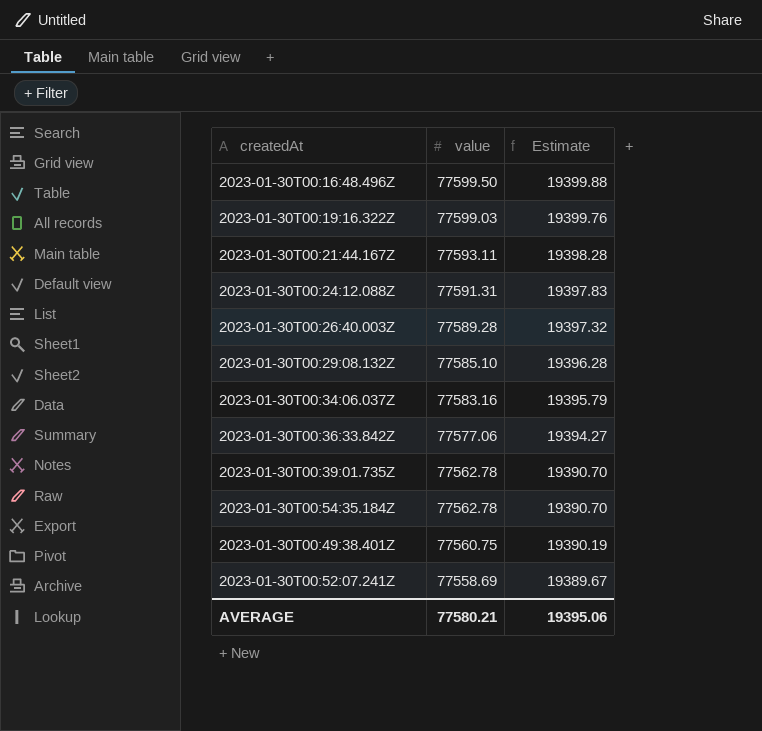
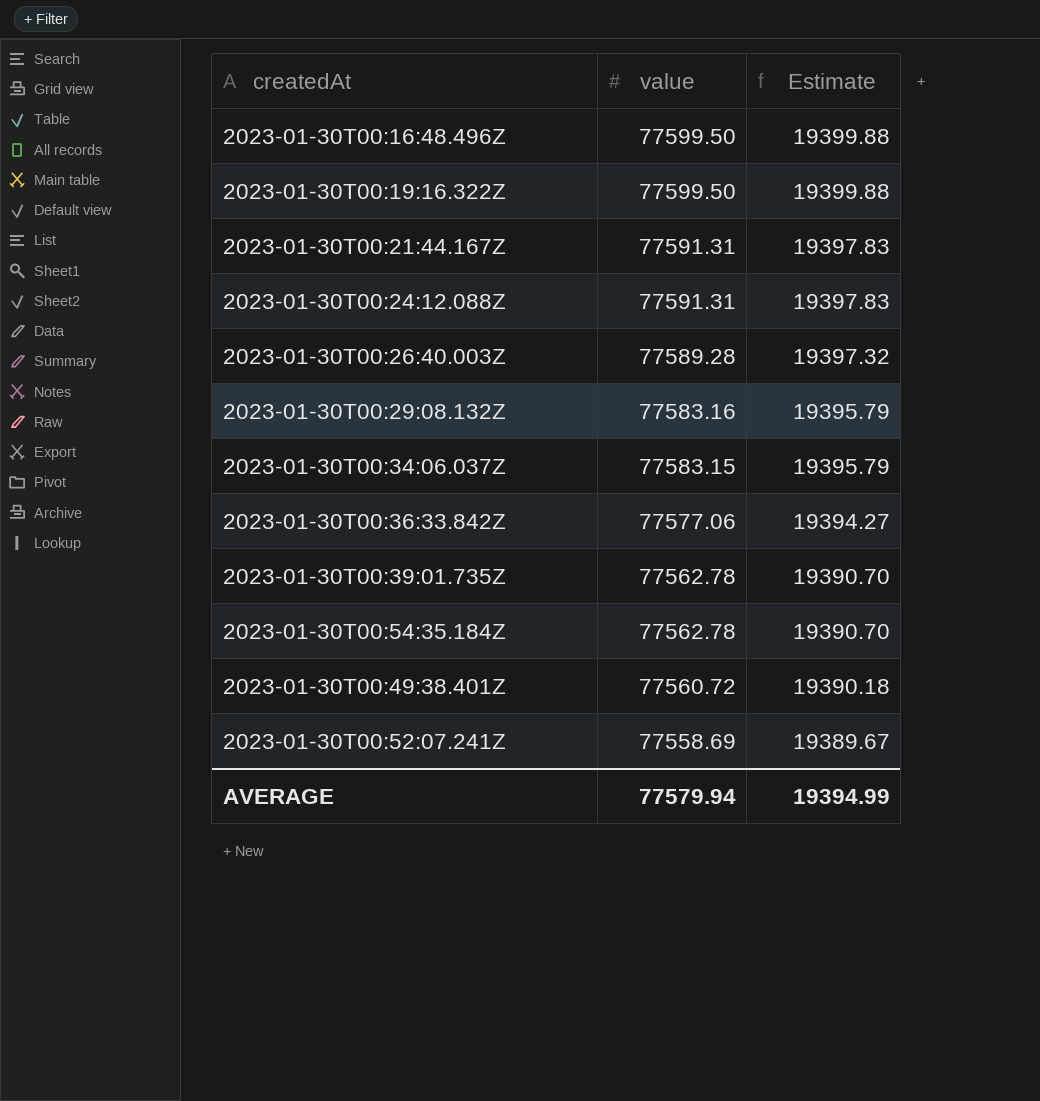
2023-01-30T00:19:16.322Z | value: 77599.03 -> 77599.50
2023-01-30T00:19:16.322Z | Estimate: 19399.76 -> 19399.88
2023-01-30T00:21:44.167Z | value: 77593.11 -> 77591.31
2023-01-30T00:21:44.167Z | Estimate: 19398.28 -> 19397.83
2023-01-30T00:29:08.132Z | value: 77585.10 -> 77583.16
2023-01-30T00:29:08.132Z | Estimate: 19396.28 -> 19395.79
2023-01-30T00:34:06.037Z | value: 77583.16 -> 77583.15
2023-01-30T00:49:38.401Z | value: 77560.75 -> 77560.72
2023-01-30T00:49:38.401Z | Estimate: 19390.19 -> 19390.18
AVERAGE | value: 77580.21 -> 77579.94
AVERAGE | Estimate: 19395.06 -> 19394.99

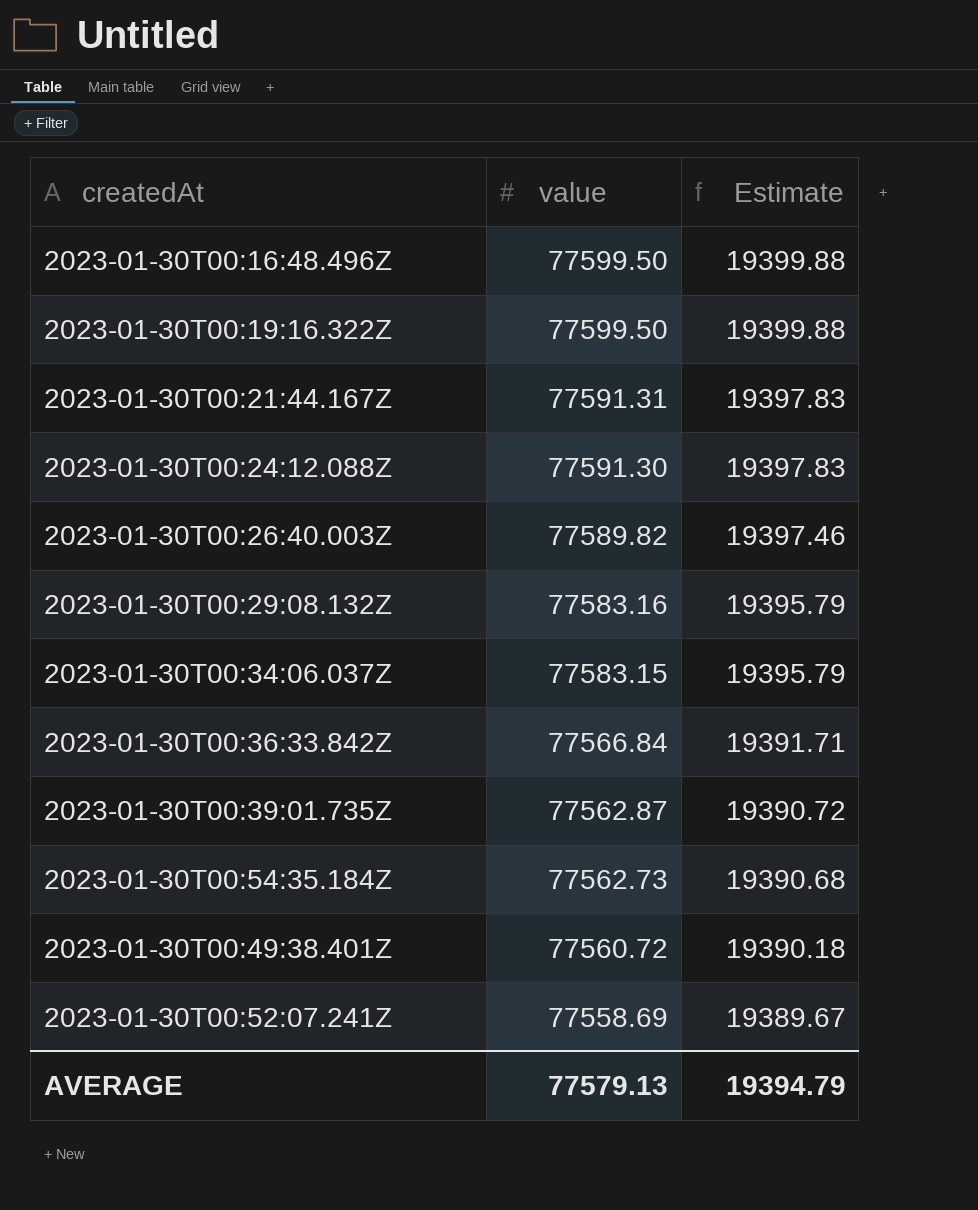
2023-01-30T00:24:12.088Z | value: 77591.31 -> 77591.30
2023-01-30T00:26:40.003Z | value: 77589.28 -> 77589.82
2023-01-30T00:26:40.003Z | Estimate: 19397.32 -> 19397.46
2023-01-30T00:36:33.842Z | value: 77577.06 -> 77566.84
2023-01-30T00:36:33.842Z | Estimate: 19394.27 -> 19391.71
2023-01-30T00:39:01.735Z | value: 77562.78 -> 77562.87
2023-01-30T00:39:01.735Z | Estimate: 19390.70 -> 19390.72
2023-01-30T00:54:35.184Z | value: 77562.78 -> 77562.73
2023-01-30T00:54:35.184Z | Estimate: 19390.70 -> 19390.68
AVERAGE | value: 77579.94 -> 77579.13
AVERAGE | Estimate: 19394.99 -> 19394.79

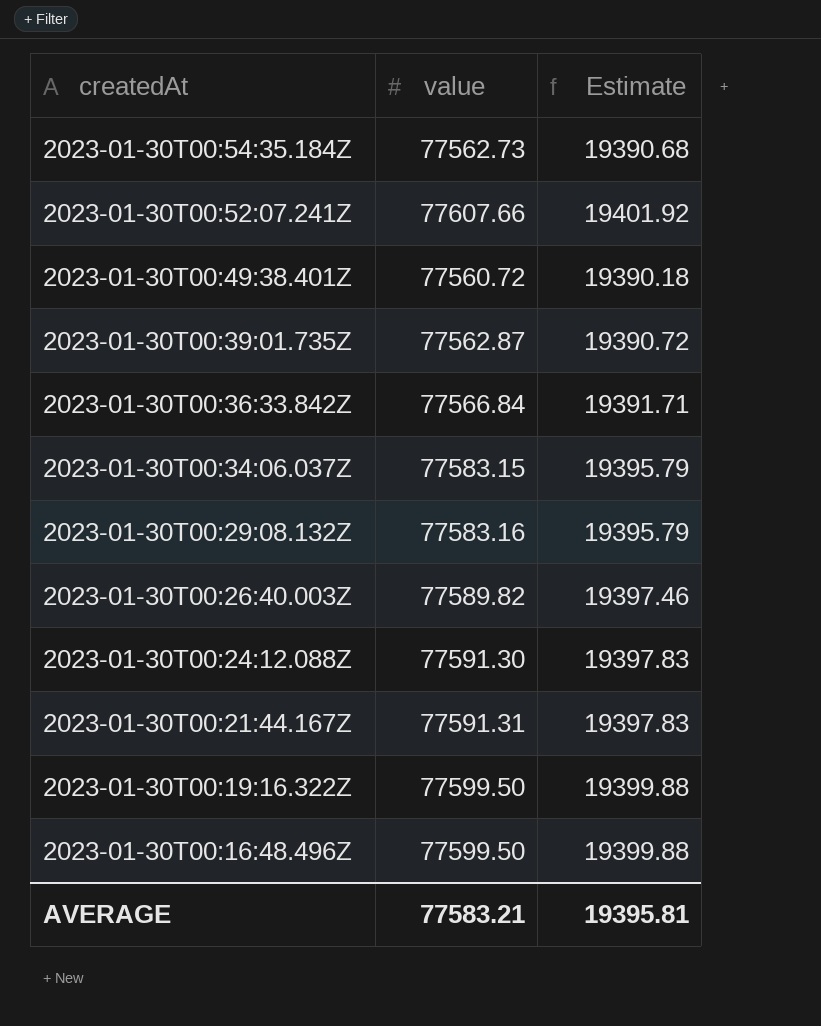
row order: value descending -> createdAt descending
2023-01-30T00:52:07.241Z | value: 77558.69 -> 77607.66
2023-01-30T00:52:07.241Z | Estimate: 19389.67 -> 19401.92
AVERAGE | value: 77579.13 -> 77583.21
AVERAGE | Estimate: 19394.79 -> 19395.81

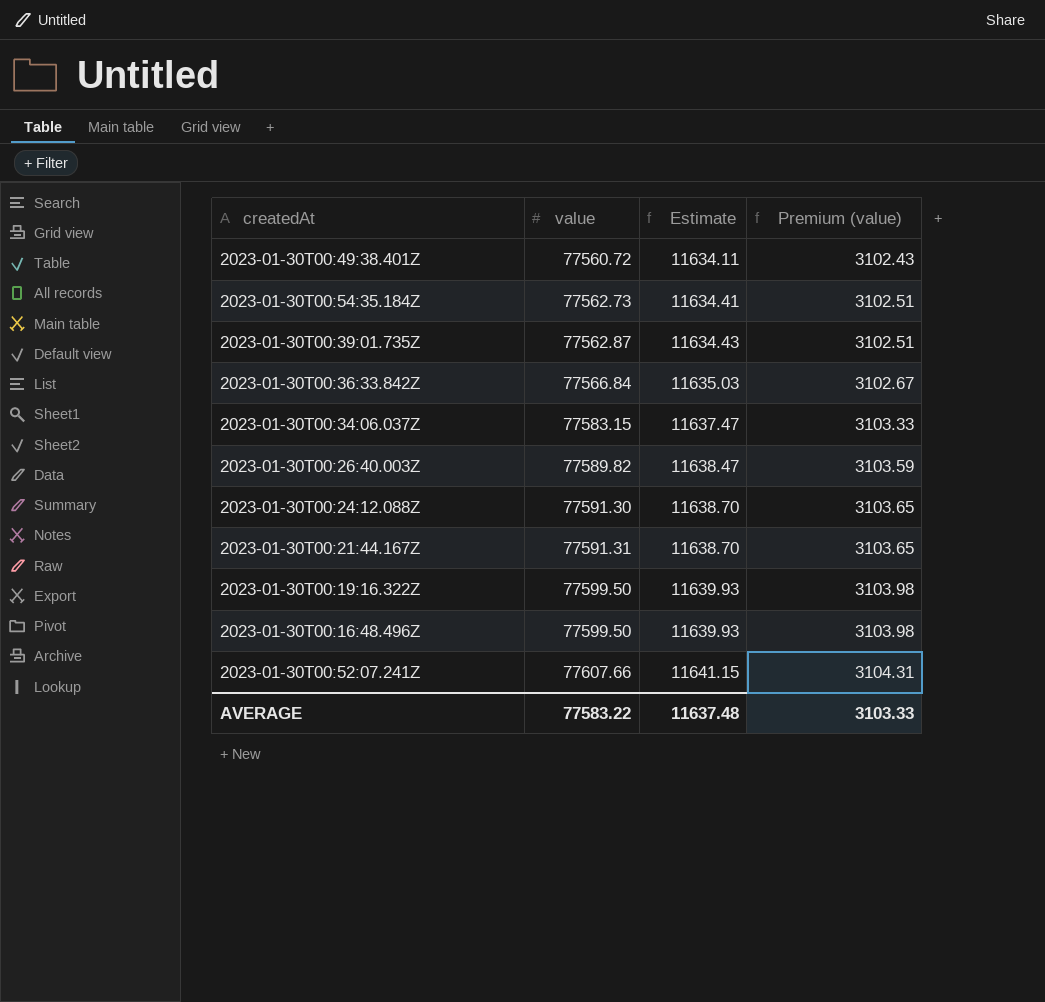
row order: createdAt descending -> value ascending
column Estimate | formula: [value] * 0.25 -> [value] * 0.15
column Premium (value) | formula: none -> [value] * 0.04
row 2023-01-30T00:29:08.132Z: 77583.16 | 19395.79 -> none
AVERAGE | value: 77583.21 -> 77583.22
AVERAGE | Estimate: 19395.81 -> 11637.48

